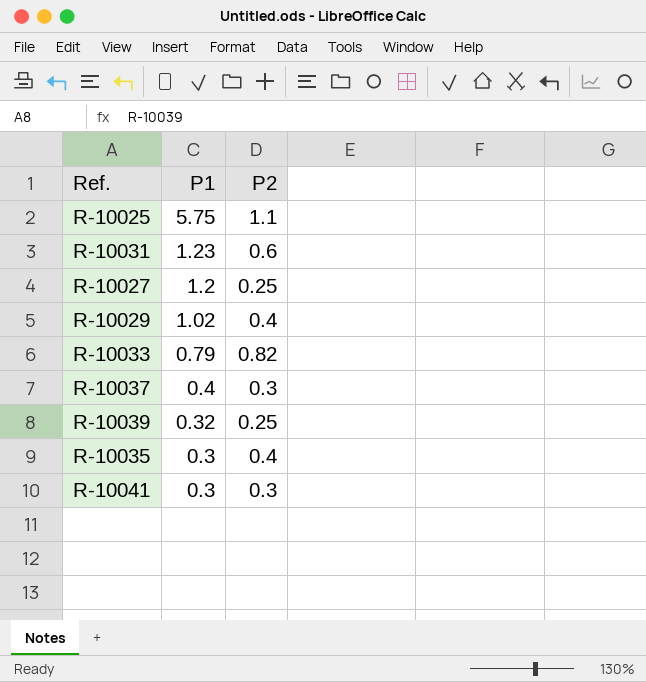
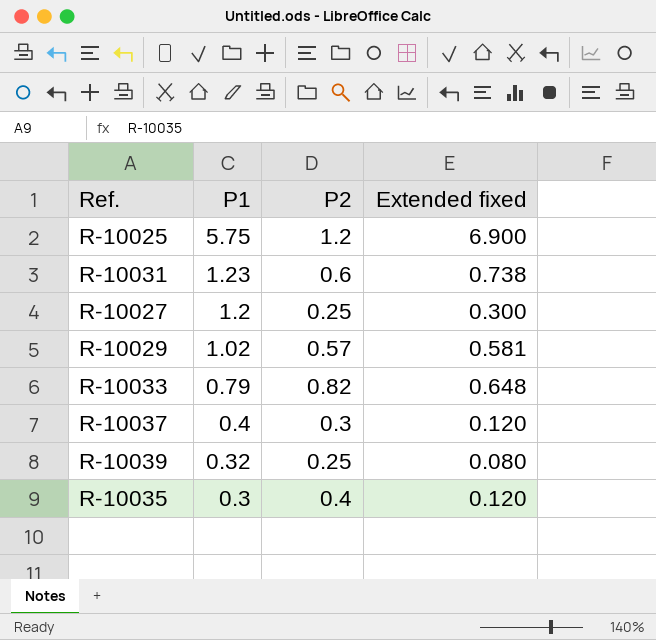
column Extended fixed | formula: none -> [P1] * [P2]
row R-10041: 0.3 | 0.3 -> none
R-10025 | P2: 1.1 -> 1.2
R-10029 | P2: 0.4 -> 0.57

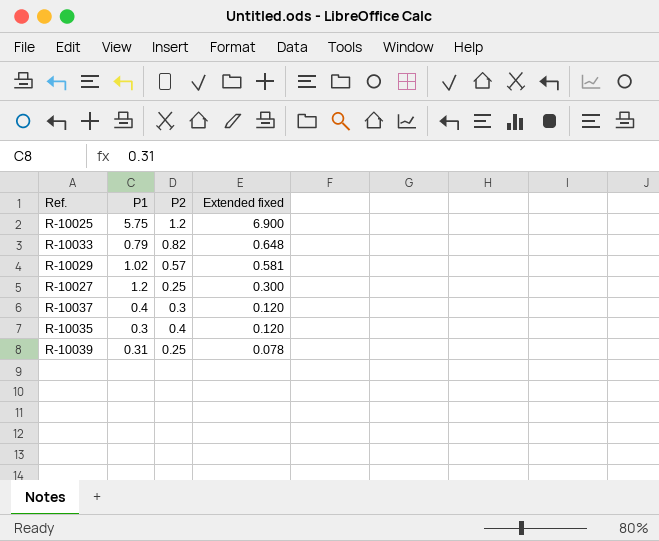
row order: P1 descending -> Extended fixed descending
row R-10031: 1.23 | 0.6 | 0.738 -> none
R-10039 | P1: 0.32 -> 0.31
R-10039 | Extended fixed: 0.080 -> 0.078

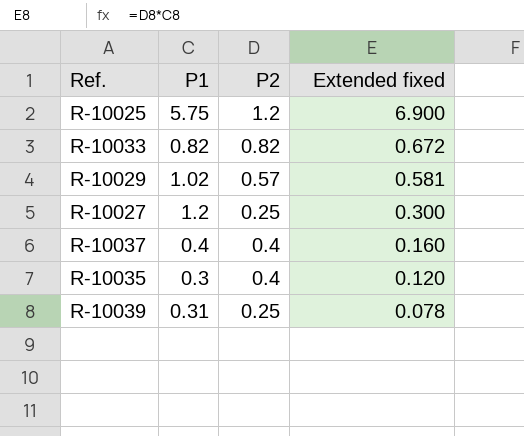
R-10033 | P1: 0.79 -> 0.82
R-10033 | Extended fixed: 0.648 -> 0.672
R-10037 | P2: 0.3 -> 0.4
R-10037 | Extended fixed: 0.120 -> 0.160

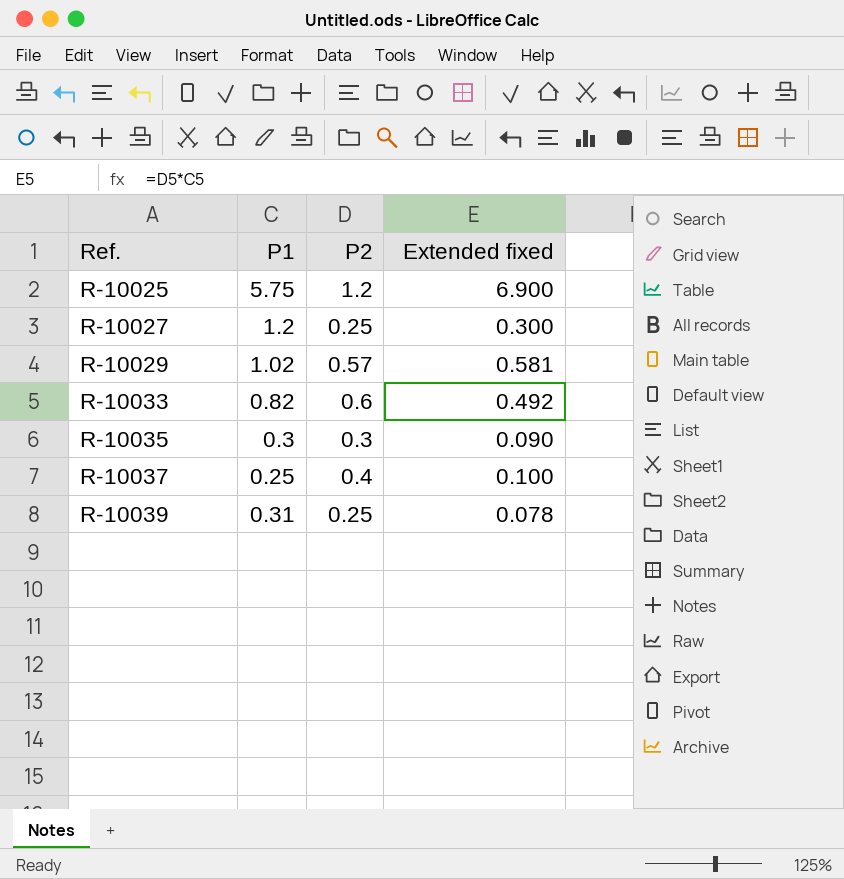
row order: Extended fixed descending -> Ref. ascending
R-10033 | P2: 0.82 -> 0.6
R-10033 | Extended fixed: 0.672 -> 0.492
R-10035 | P2: 0.4 -> 0.3
R-10035 | Extended fixed: 0.120 -> 0.090
R-10037 | P1: 0.4 -> 0.25
R-10037 | Extended fixed: 0.160 -> 0.100

